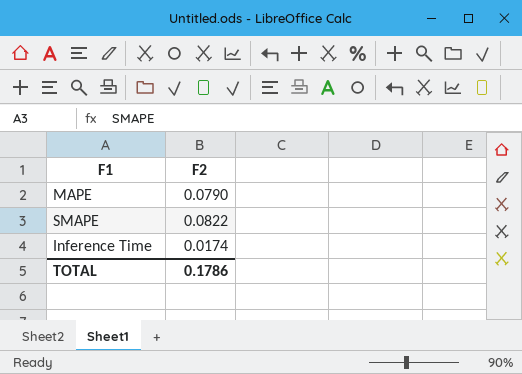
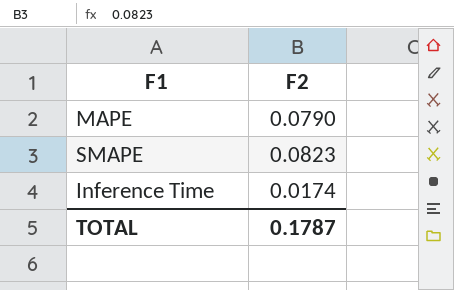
SMAPE | F2: 0.0822 -> 0.0823
TOTAL | F2: 0.1786 -> 0.1787

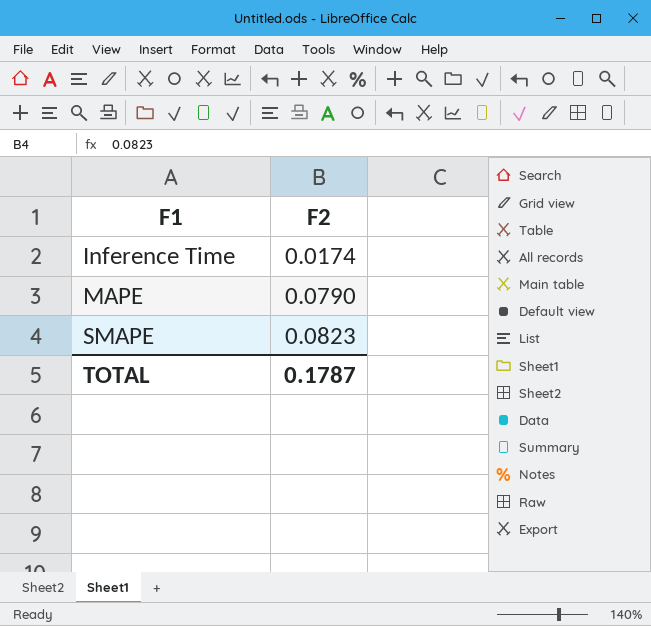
row order: none -> F1 ascending

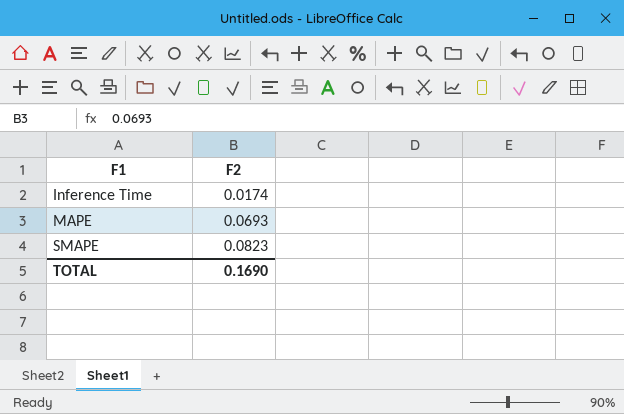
MAPE | F2: 0.0790 -> 0.0693
TOTAL | F2: 0.1787 -> 0.1690

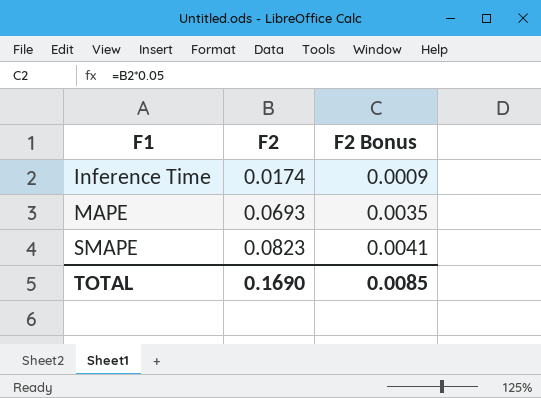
column F2 Bonus | formula: none -> [F2] * 0.05

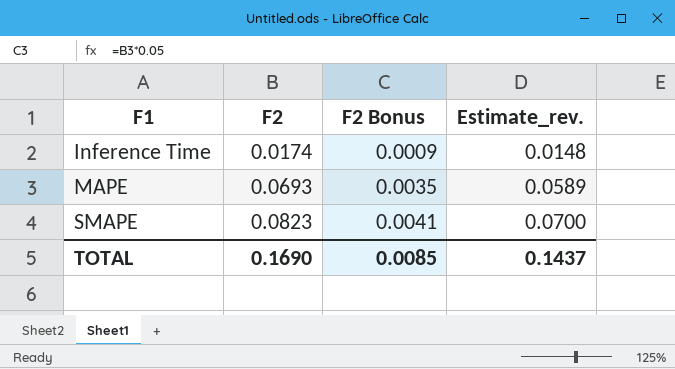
column Estimate_rev. | formula: none -> [F2] * 0.85

